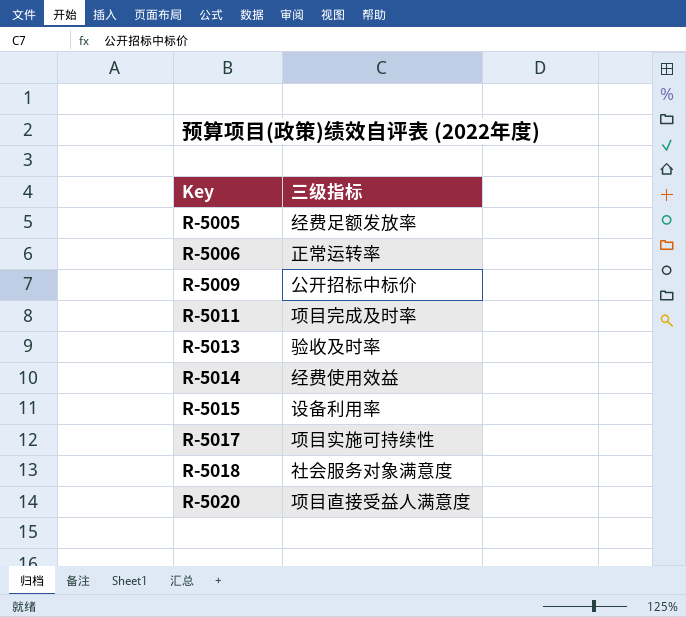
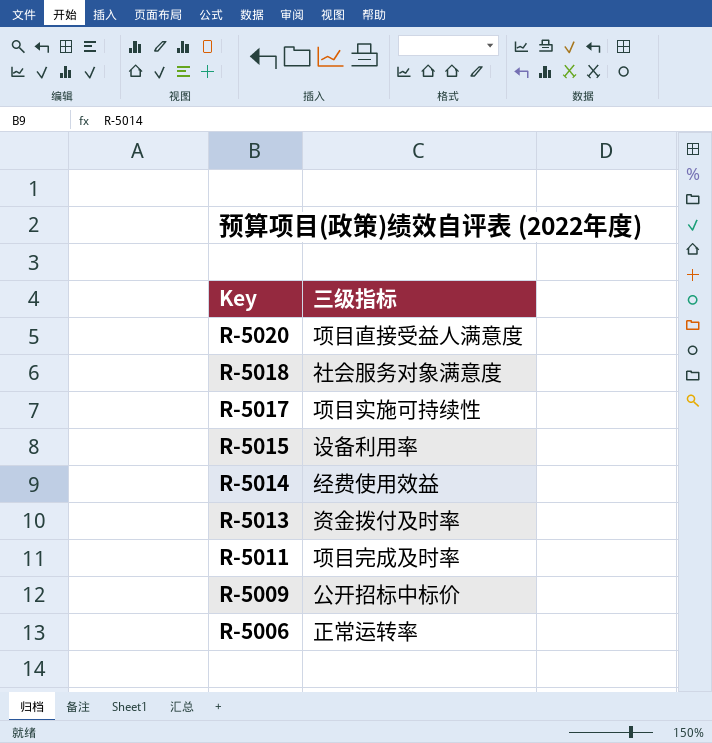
row order: Key ascending -> Key descending
row R-5005: 经费足额发放率 -> none
R-5013 | 三级指标: 验收及时率 -> 资金拨付及时率

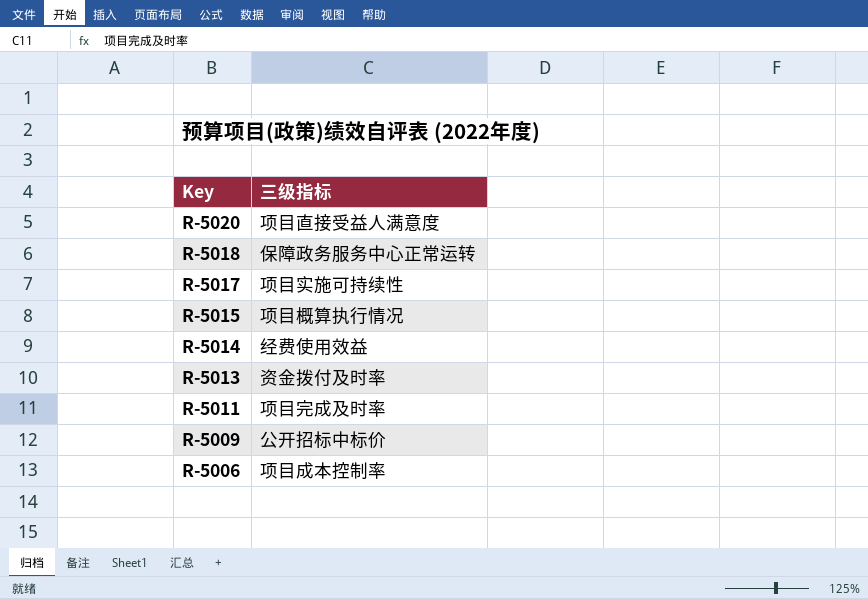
R-5018 | 三级指标: 社会服务对象满意度 -> 保障政务服务中心正常运转
R-5015 | 三级指标: 设备利用率 -> 项目概算执行情况
R-5006 | 三级指标: 正常运转率 -> 项目成本控制率

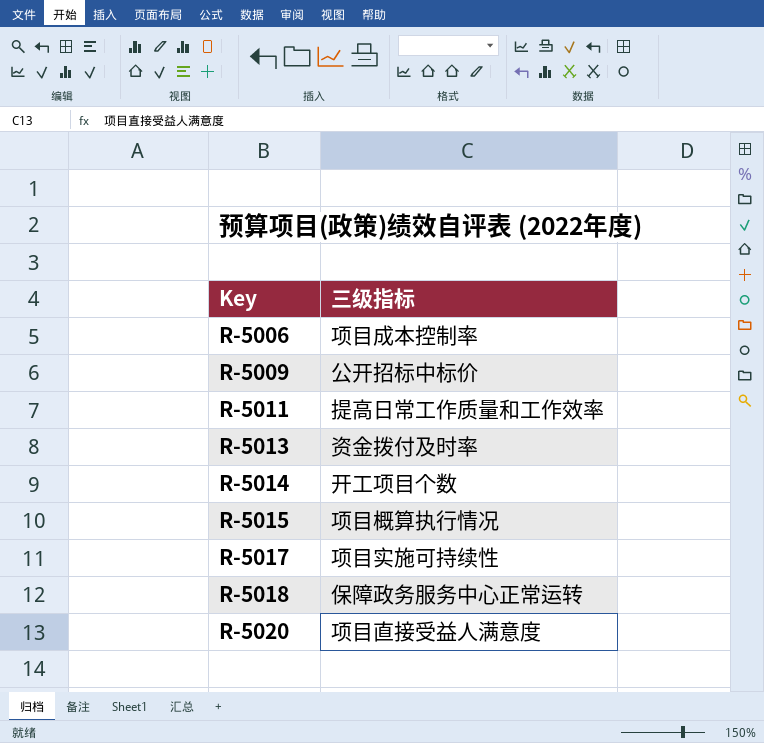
row order: Key descending -> Key ascending
R-5011 | 三级指标: 项目完成及时率 -> 提高日常工作质量和工作效率
R-5014 | 三级指标: 经费使用效益 -> 开工项目个数

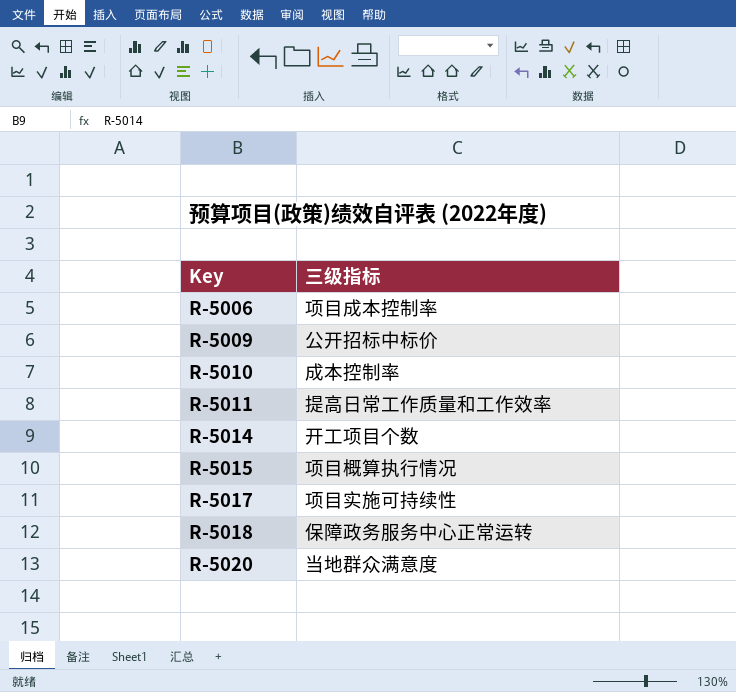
row R-5013: 资金拨付及时率 -> none
row R-5010: none -> 成本控制率
R-5020 | 三级指标: 项目直接受益人满意度 -> 当地群众满意度

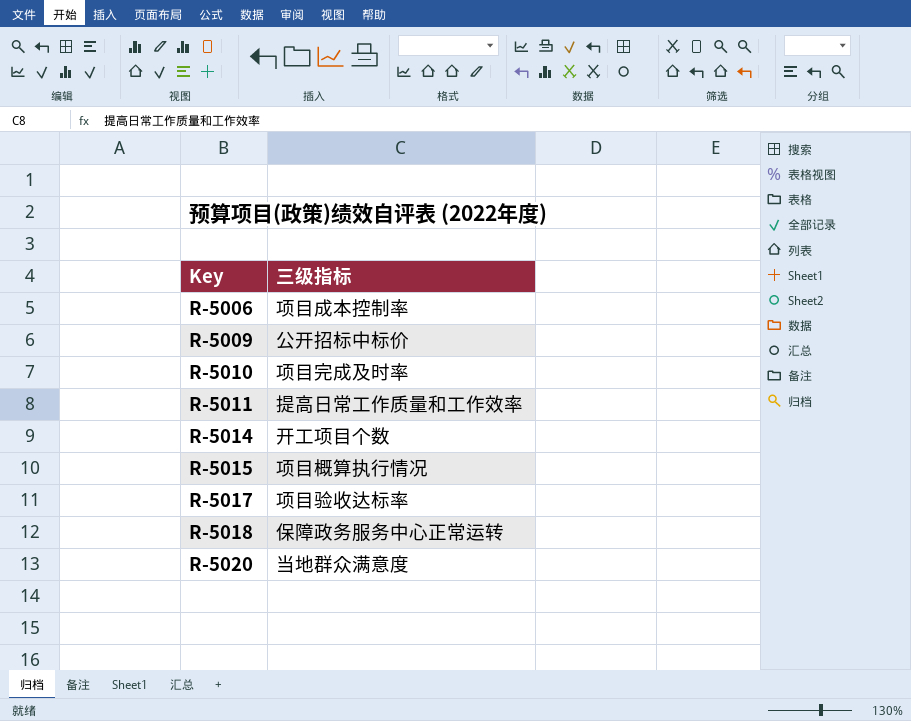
R-5010 | 三级指标: 成本控制率 -> 项目完成及时率
R-5017 | 三级指标: 项目实施可持续性 -> 项目验收达标率

